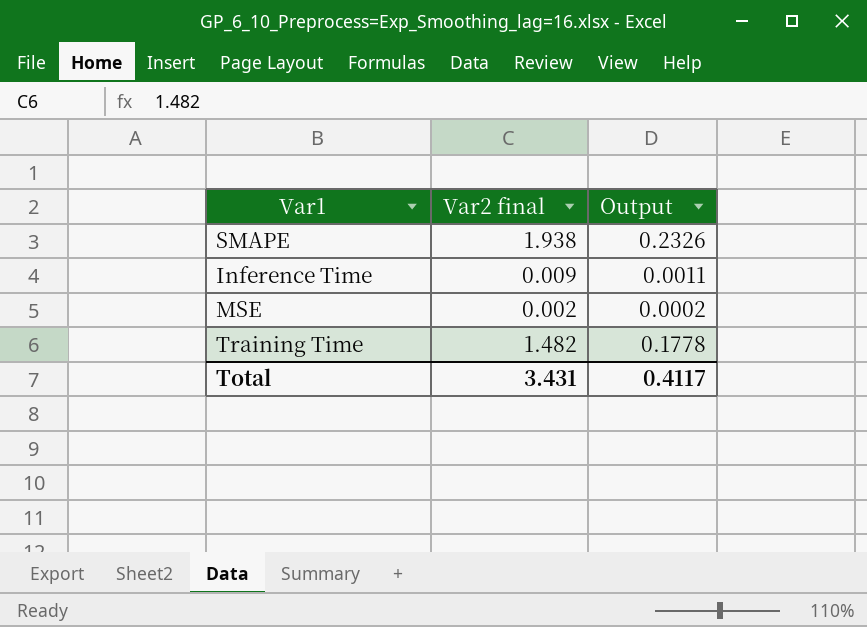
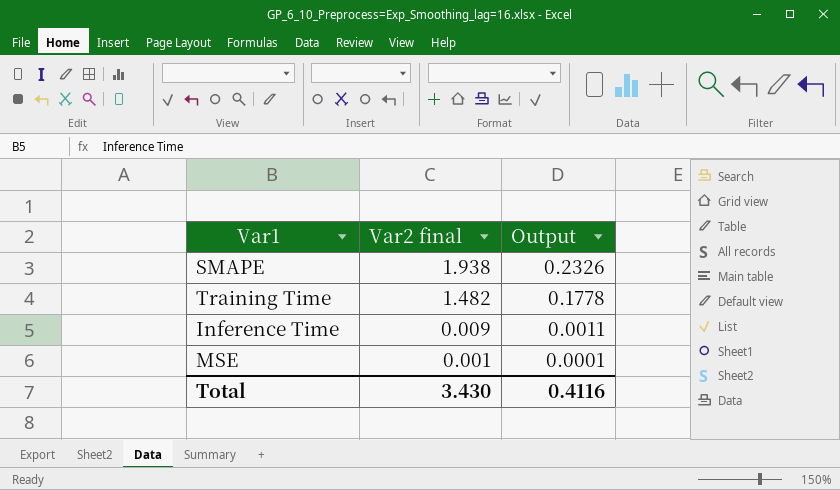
row order: none -> Var2 final descending
MSE | Var2 final: 0.002 -> 0.001
MSE | Output: 0.0002 -> 0.0001
Total | Var2 final: 3.431 -> 3.430
Total | Output: 0.4117 -> 0.4116

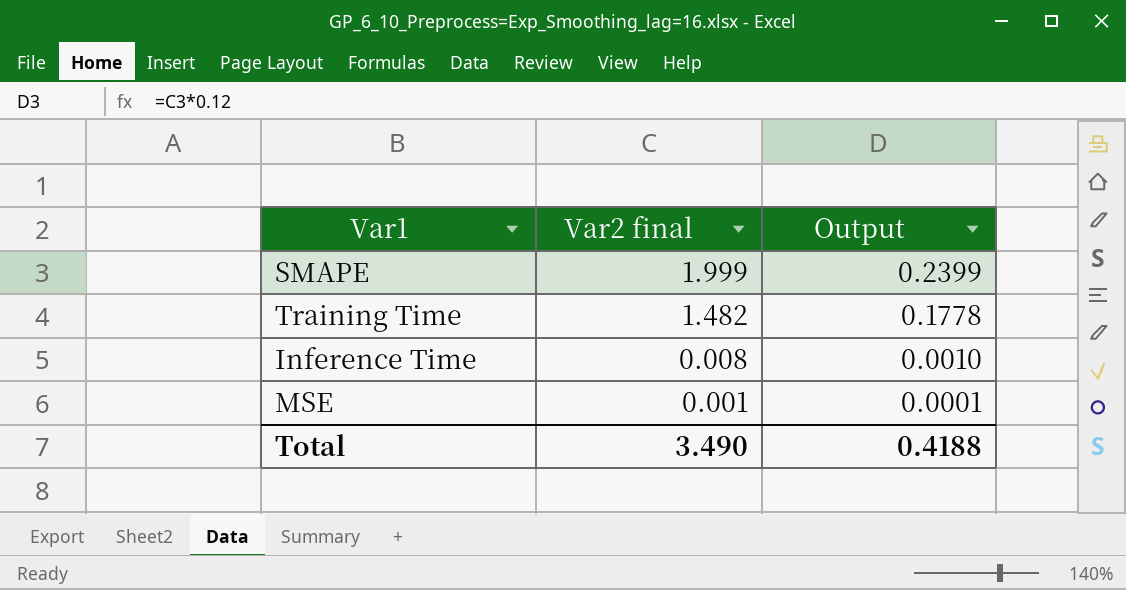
SMAPE | Var2 final: 1.938 -> 1.999
SMAPE | Output: 0.2326 -> 0.2399
Inference Time | Var2 final: 0.009 -> 0.008
Inference Time | Output: 0.0011 -> 0.0010
Total | Var2 final: 3.430 -> 3.490
Total | Output: 0.4116 -> 0.4188

